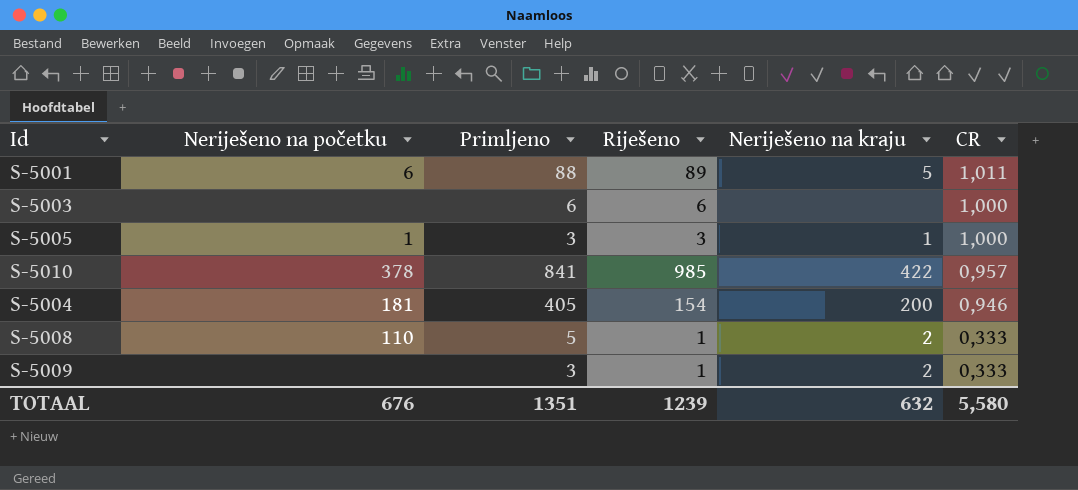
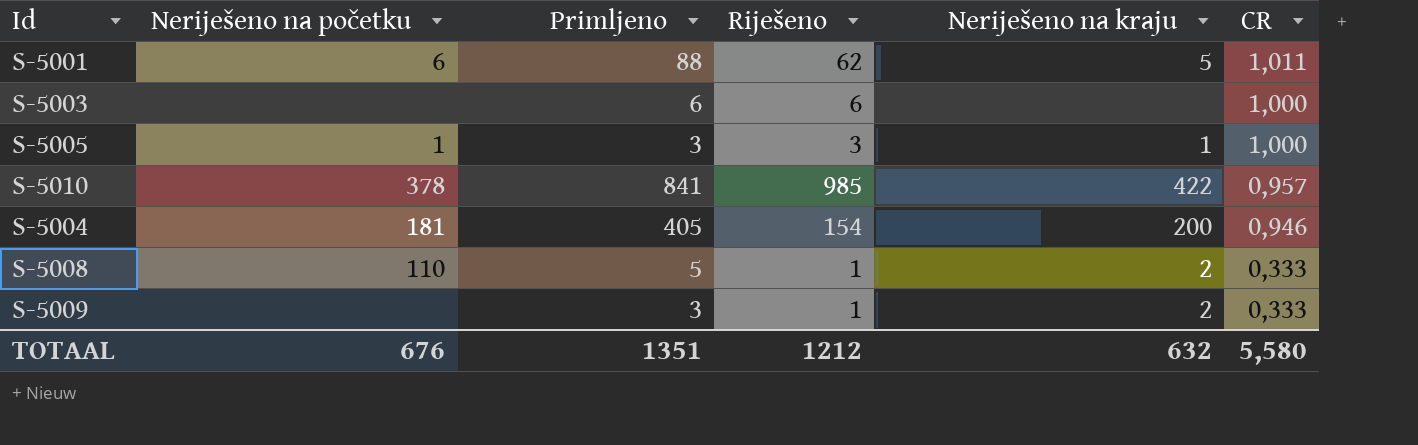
S-5001 | Riješeno: 89 -> 62
TOTAAL | Riješeno: 1239 -> 1212

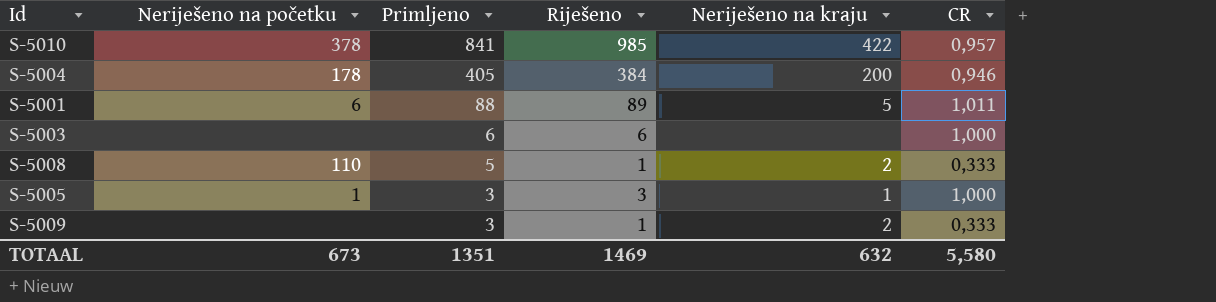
row order: CR descending -> Primljeno descending
S-5004 | Neriješeno na početku: 181 -> 178
S-5004 | Riješeno: 154 -> 384
S-5001 | Riješeno: 62 -> 89
TOTAAL | Neriješeno na početku: 676 -> 673
TOTAAL | Riješeno: 1212 -> 1469

